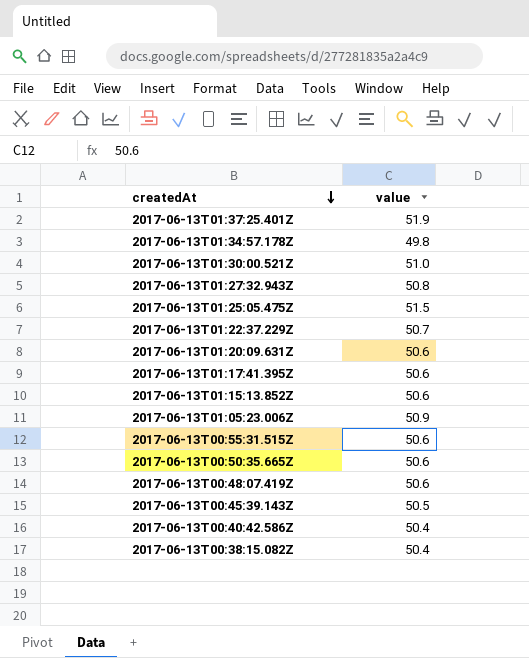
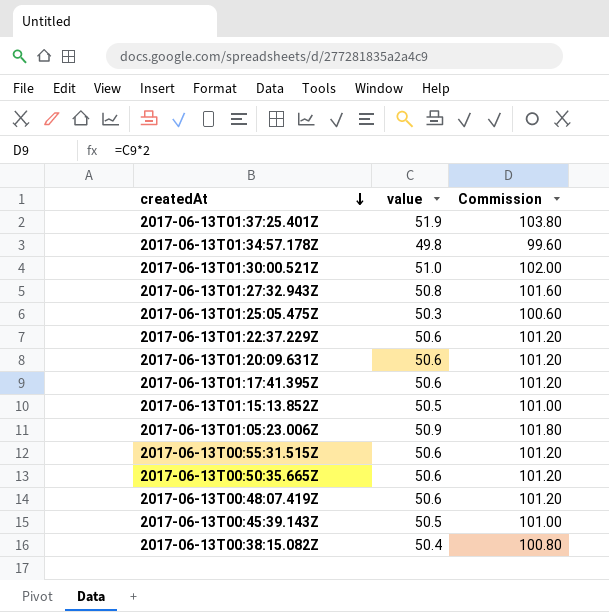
column Commission | formula: none -> [value] * 2
row 2017-06-13T00:40:42.586Z: 50.4 -> none
2017-06-13T01:25:05.475Z | value: 51.5 -> 50.3
2017-06-13T01:22:37.229Z | value: 50.7 -> 50.6
2017-06-13T01:15:13.852Z | value: 50.6 -> 50.5

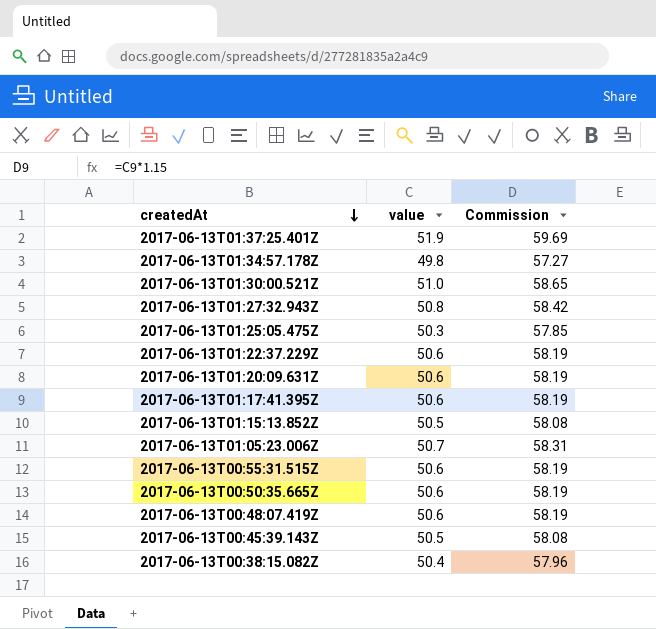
column Commission | formula: [value] * 2 -> [value] * 1.15
2017-06-13T01:05:23.006Z | value: 50.9 -> 50.7

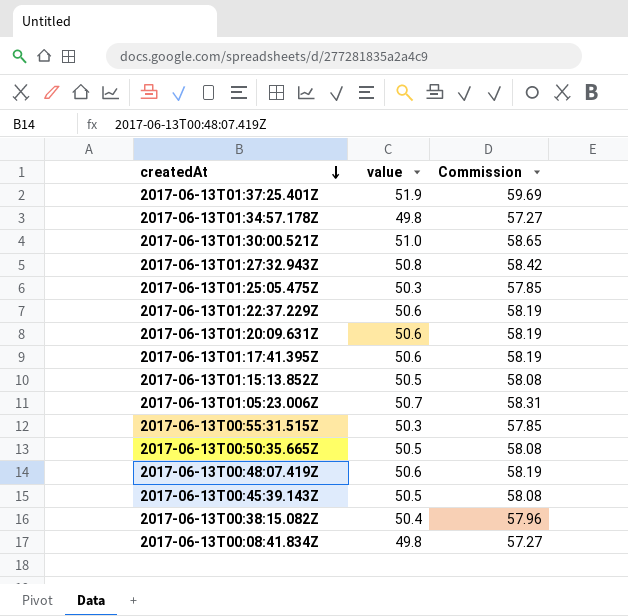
2017-06-13T00:55:31.515Z | value: 50.6 -> 50.3
2017-06-13T00:55:31.515Z | Commission: 58.19 -> 57.85
2017-06-13T00:50:35.665Z | value: 50.6 -> 50.5
2017-06-13T00:50:35.665Z | Commission: 58.19 -> 58.08
row 2017-06-13T00:08:41.834Z: none -> 49.8 | 57.27

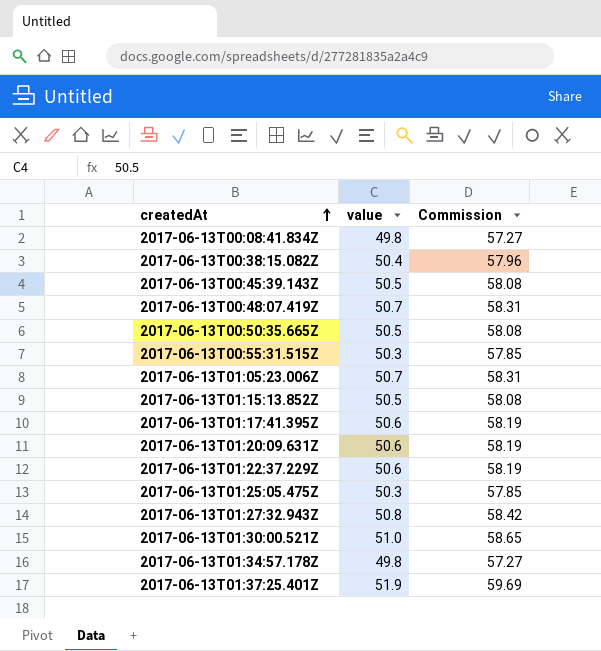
row order: createdAt descending -> createdAt ascending
2017-06-13T00:48:07.419Z | value: 50.6 -> 50.7
2017-06-13T00:48:07.419Z | Commission: 58.19 -> 58.31

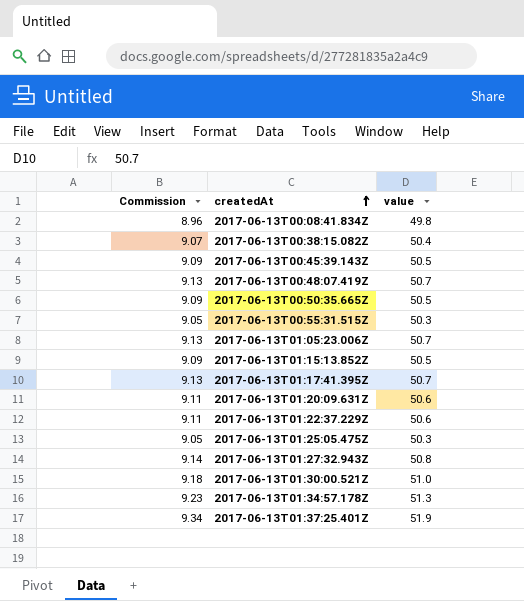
column Commission | formula: [value] * 1.15 -> [value] * 0.18
column Commission | position: 3 -> 1
2017-06-13T01:17:41.395Z | value: 50.6 -> 50.7
2017-06-13T01:34:57.178Z | value: 49.8 -> 51.3

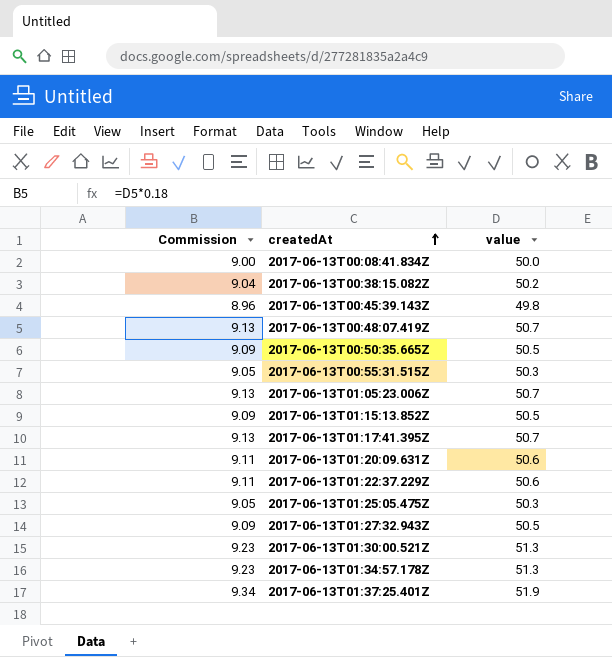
2017-06-13T00:08:41.834Z | Commission: 8.96 -> 9.00
2017-06-13T00:08:41.834Z | value: 49.8 -> 50.0
2017-06-13T00:38:15.082Z | Commission: 9.07 -> 9.04
2017-06-13T00:38:15.082Z | value: 50.4 -> 50.2
2017-06-13T00:45:39.143Z | Commission: 9.09 -> 8.96
2017-06-13T00:45:39.143Z | value: 50.5 -> 49.8
2017-06-13T01:27:32.943Z | Commission: 9.14 -> 9.09
2017-06-13T01:27:32.943Z | value: 50.8 -> 50.5
2017-06-13T01:30:00.521Z | Commission: 9.18 -> 9.23
2017-06-13T01:30:00.521Z | value: 51.0 -> 51.3

